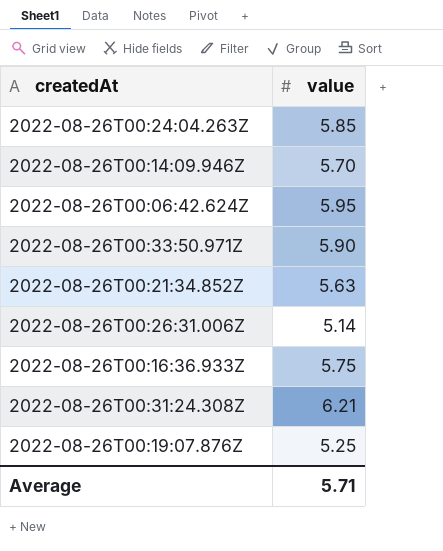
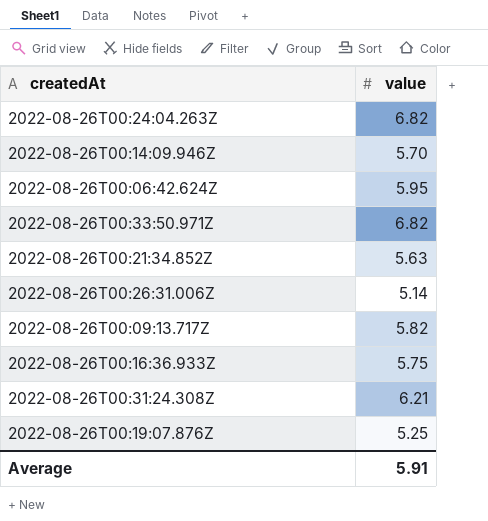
2022-08-26T00:24:04.263Z | value: 5.85 -> 6.82
2022-08-26T00:33:50.971Z | value: 5.90 -> 6.82
row 2022-08-26T00:09:13.717Z: none -> 5.82
Average | value: 5.71 -> 5.91

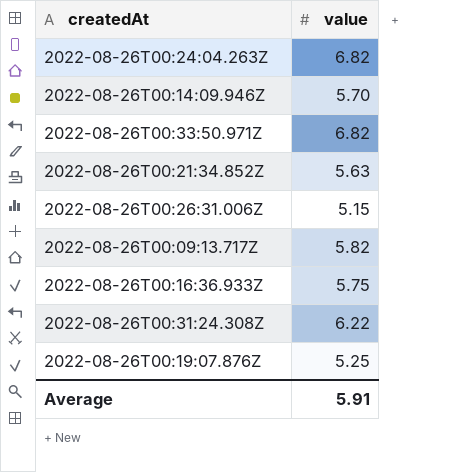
row 2022-08-26T00:06:42.624Z: 5.95 -> none
2022-08-26T00:26:31.006Z | value: 5.14 -> 5.15
2022-08-26T00:31:24.308Z | value: 6.21 -> 6.22

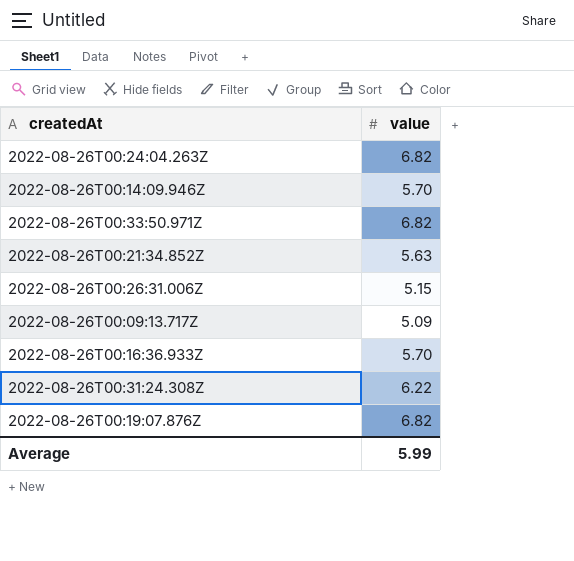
2022-08-26T00:09:13.717Z | value: 5.82 -> 5.09
2022-08-26T00:16:36.933Z | value: 5.75 -> 5.70
2022-08-26T00:19:07.876Z | value: 5.25 -> 6.82
Average | value: 5.91 -> 5.99

